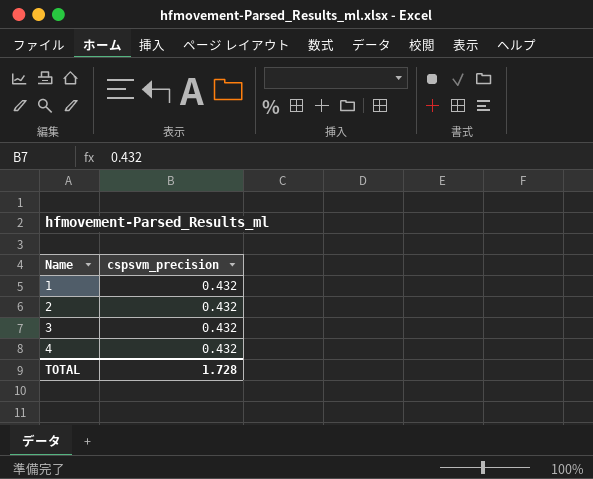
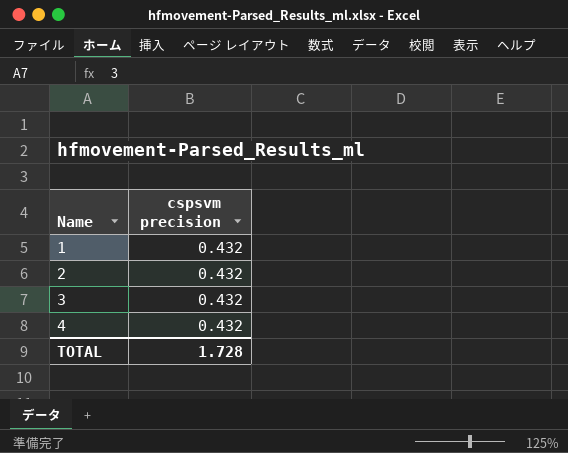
column name: cspsvm_precision -> cspsvm precision

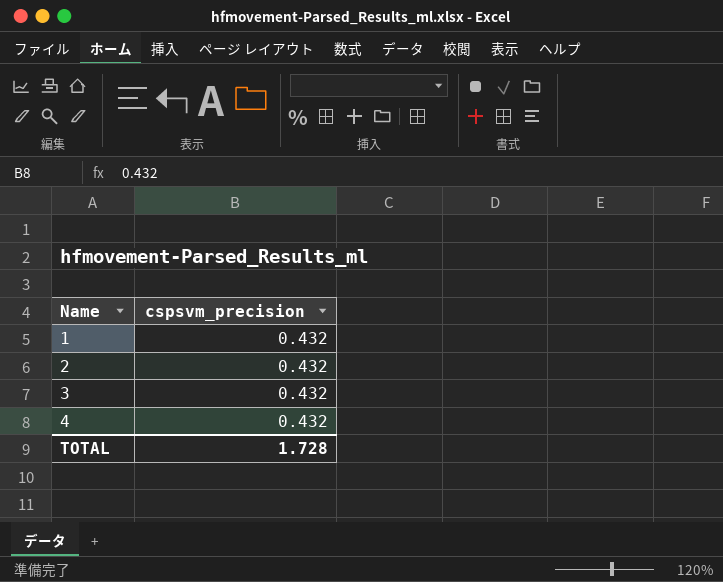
column name: cspsvm precision -> cspsvm_precision

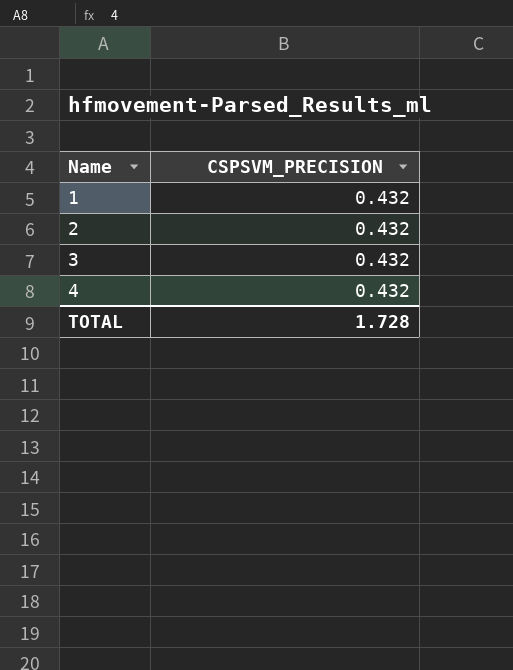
column name: cspsvm_precision -> CSPSVM_PRECISION

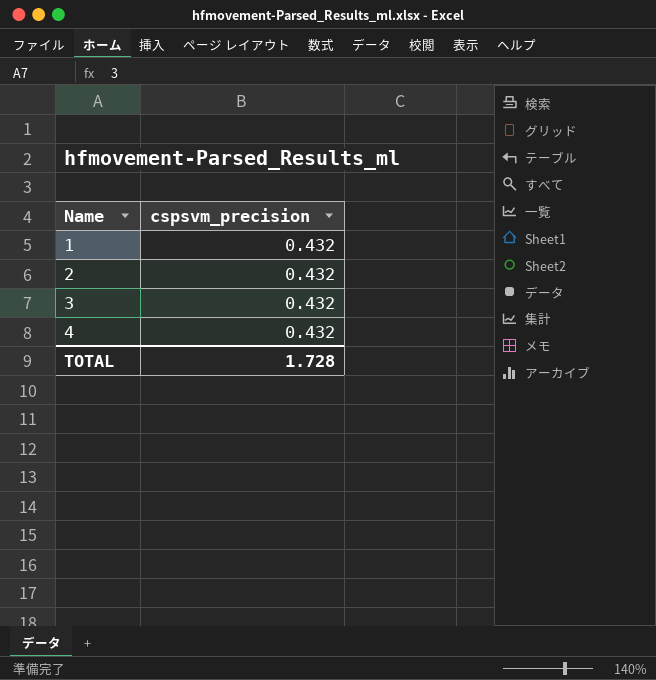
column name: CSPSVM_PRECISION -> cspsvm_precision

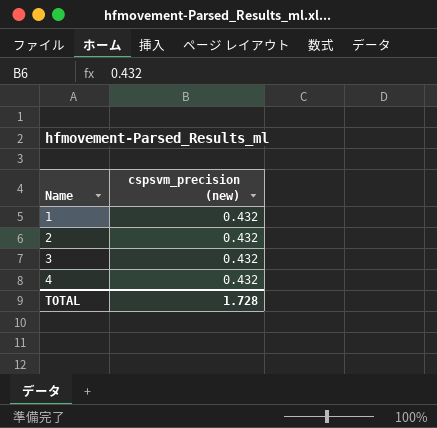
column name: cspsvm_precision -> cspsvm_precision (new)

